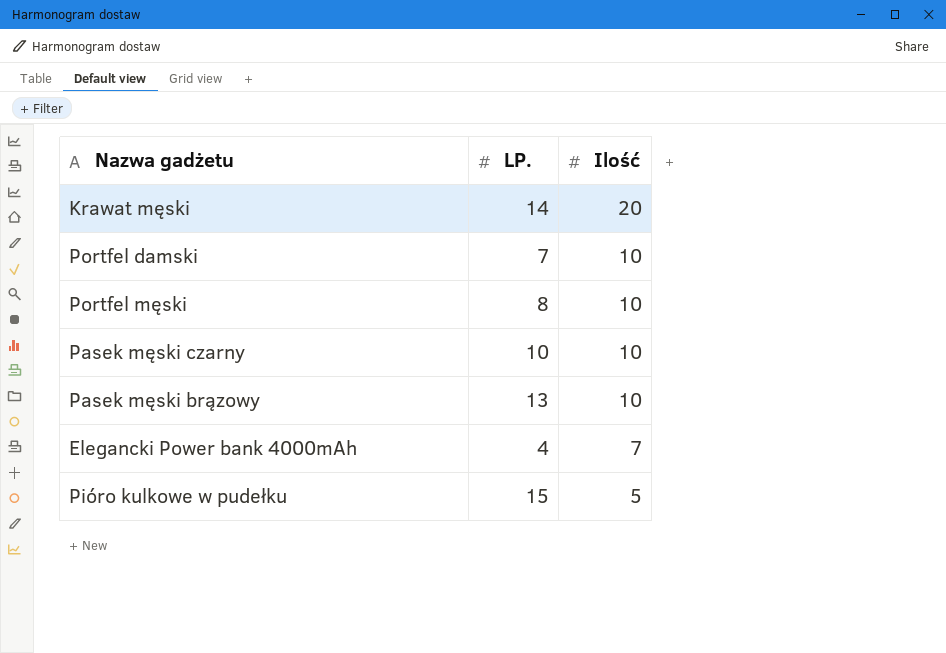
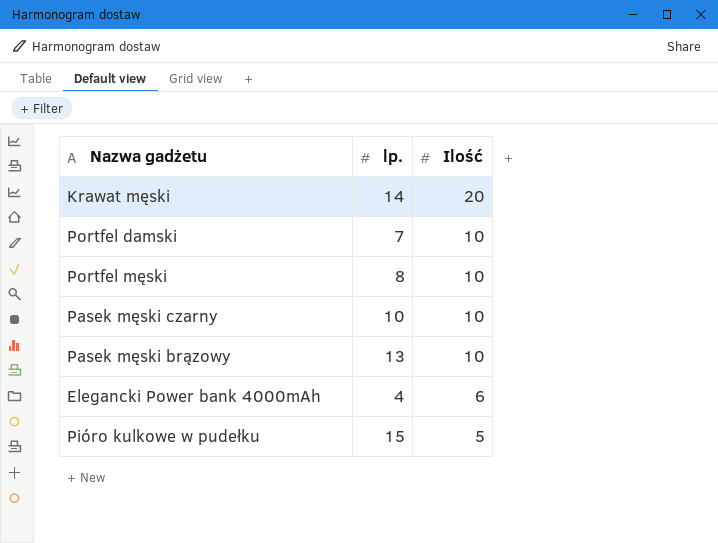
column name: LP. -> lp.
Elegancki Power bank 4000mAh | Ilość: 7 -> 6

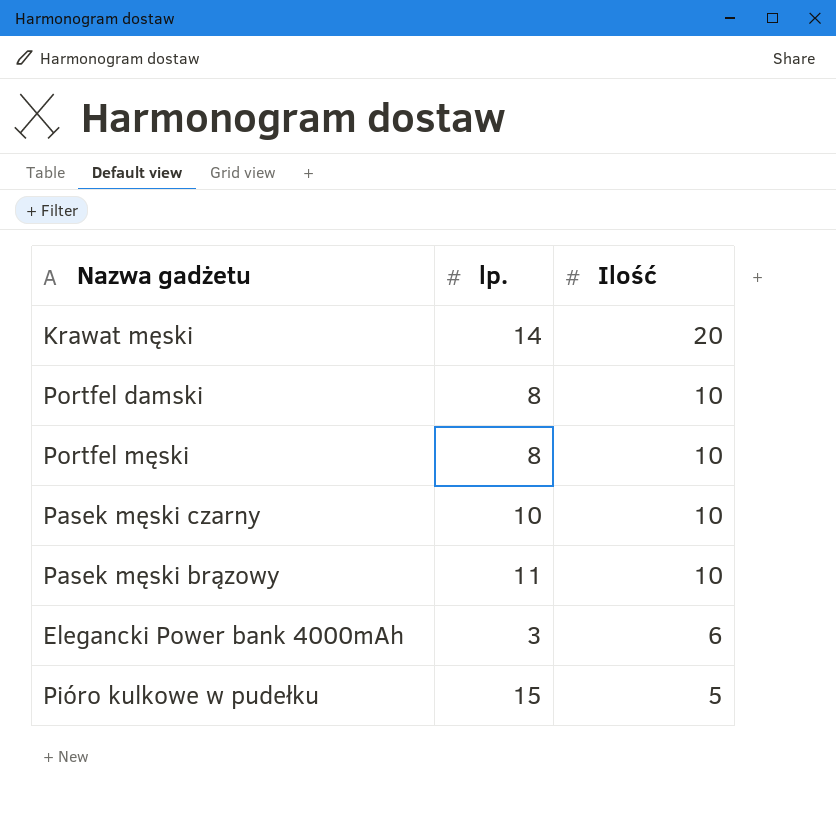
Portfel damski | lp.: 7 -> 8
Pasek męski brązowy | lp.: 13 -> 11
Elegancki Power bank 4000mAh | lp.: 4 -> 3

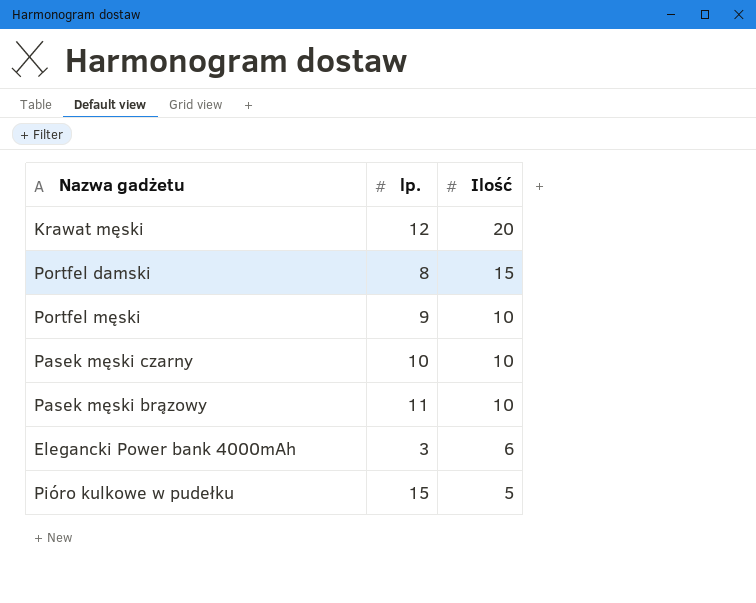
Krawat męski | lp.: 14 -> 12
Portfel damski | Ilość: 10 -> 15
Portfel męski | lp.: 8 -> 9

